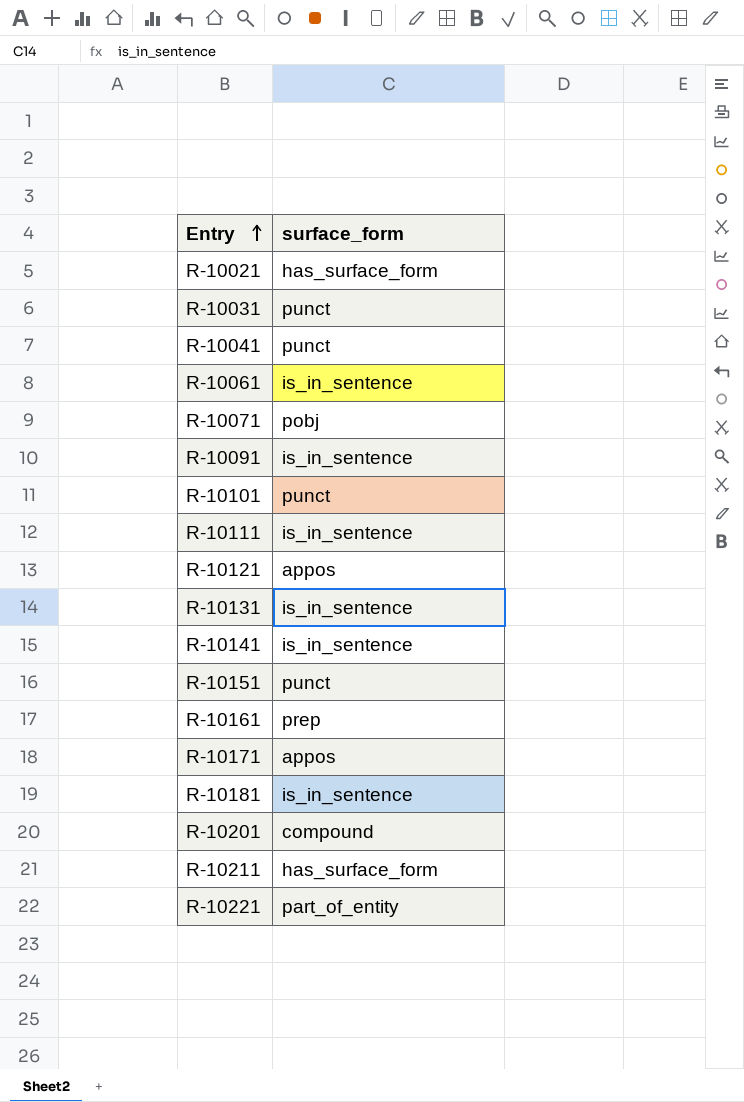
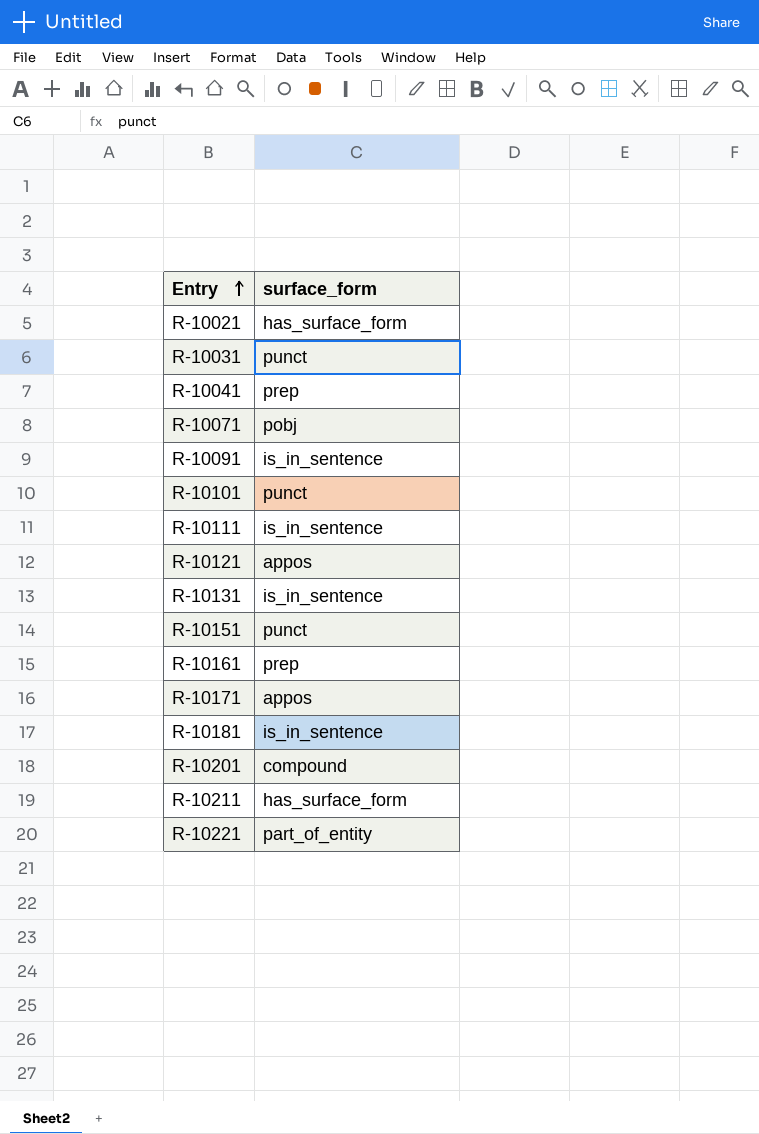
row R-10061: is_in_sentence -> none
row R-10141: is_in_sentence -> none
R-10041 | surface_form: punct -> prep

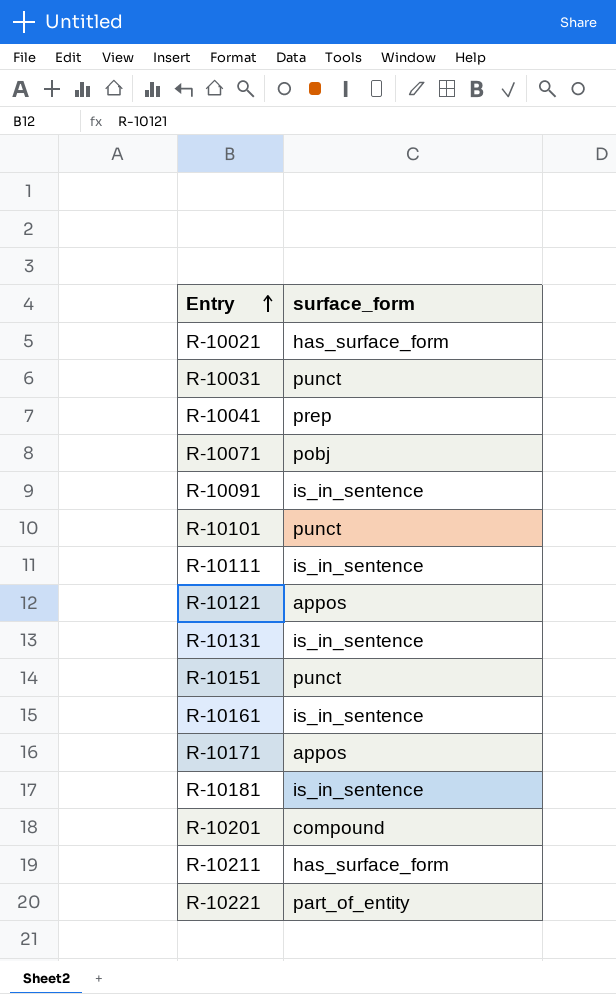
R-10161 | surface_form: prep -> is_in_sentence

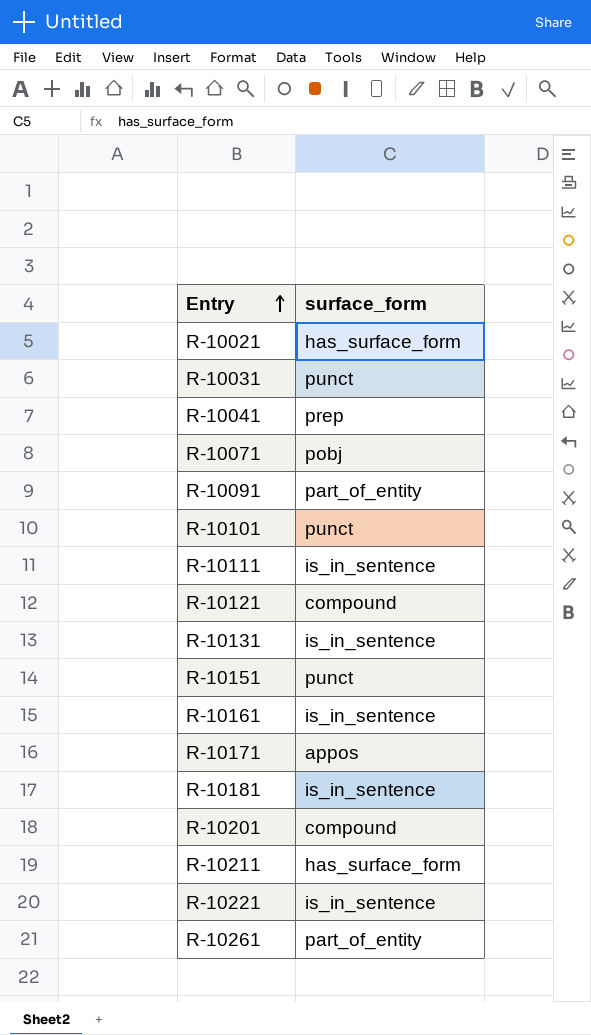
R-10091 | surface_form: is_in_sentence -> part_of_entity
R-10121 | surface_form: appos -> compound
R-10221 | surface_form: part_of_entity -> is_in_sentence
row R-10261: none -> part_of_entity

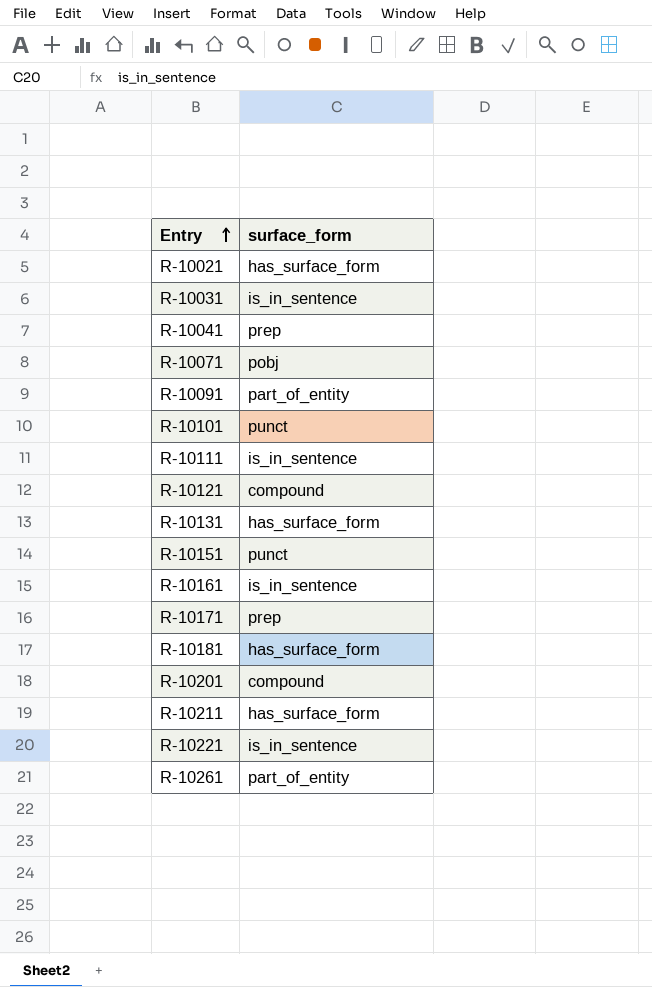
R-10031 | surface_form: punct -> is_in_sentence
R-10131 | surface_form: is_in_sentence -> has_surface_form
R-10171 | surface_form: appos -> prep
R-10181 | surface_form: is_in_sentence -> has_surface_form

